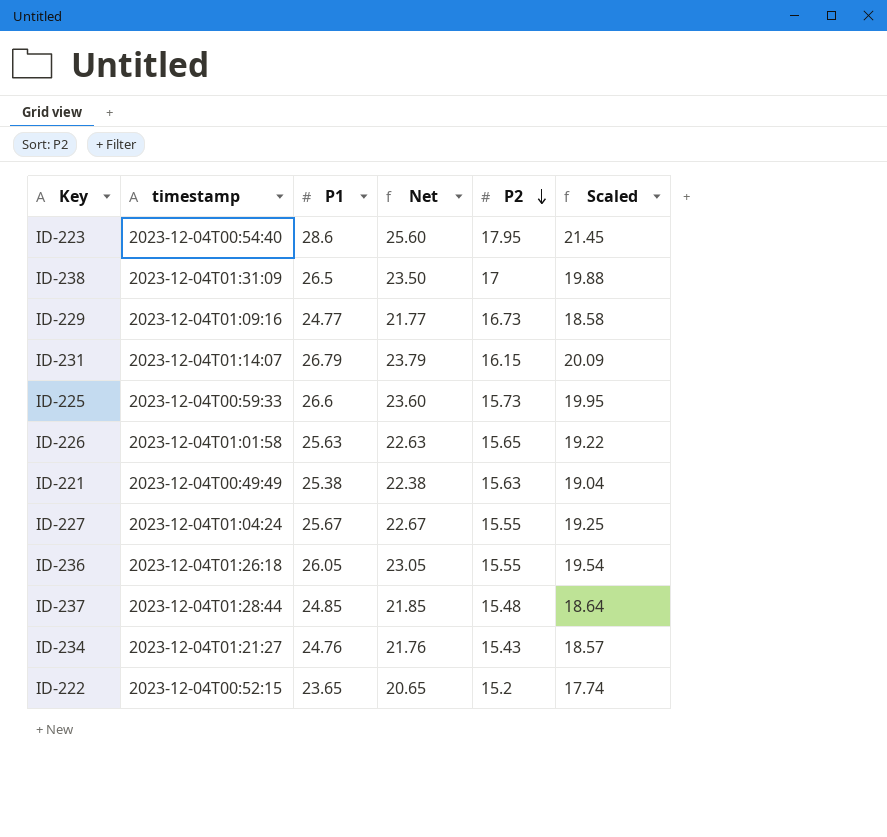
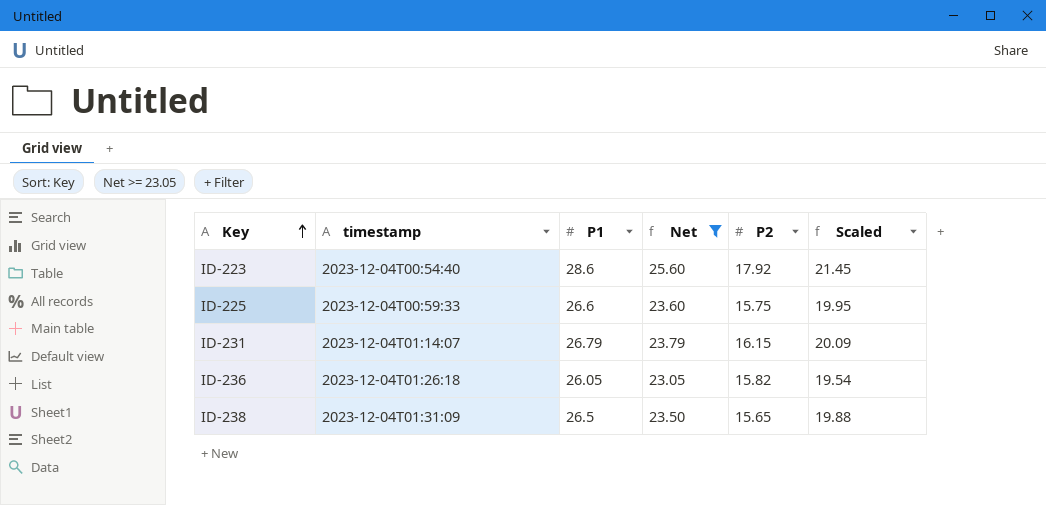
filter: none -> Net >= 23.05
row order: P2 descending -> Key ascending
ID-223 | P2: 17.95 -> 17.92
ID-225 | P2: 15.73 -> 15.75
ID-236 | P2: 15.55 -> 15.82
ID-238 | P2: 17 -> 15.65

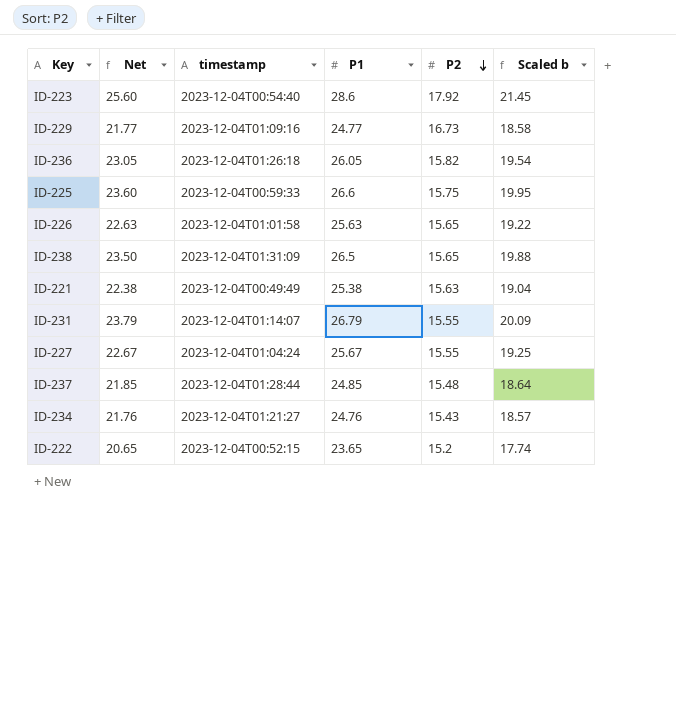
filter: Net >= 23.05 -> none
row order: Key ascending -> P2 descending
column Net | position: 4 -> 2
column name: Scaled -> Scaled b
ID-231 | P2: 16.15 -> 15.55

